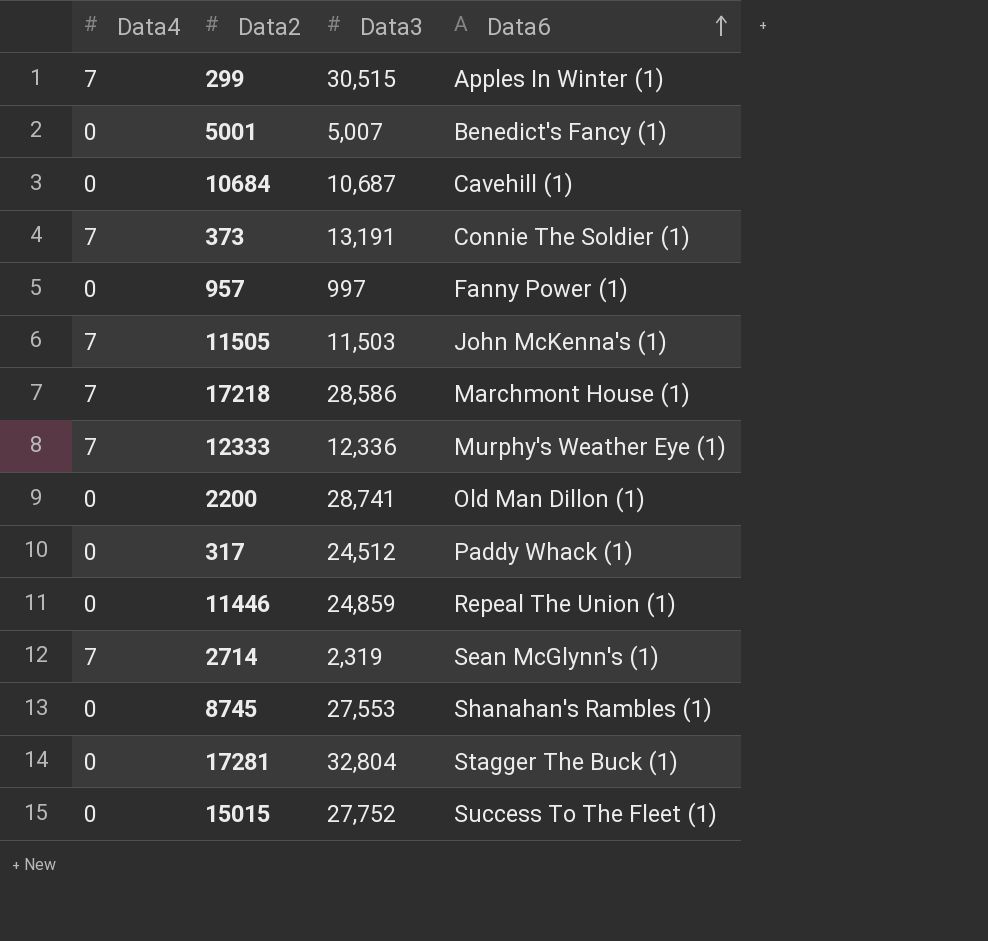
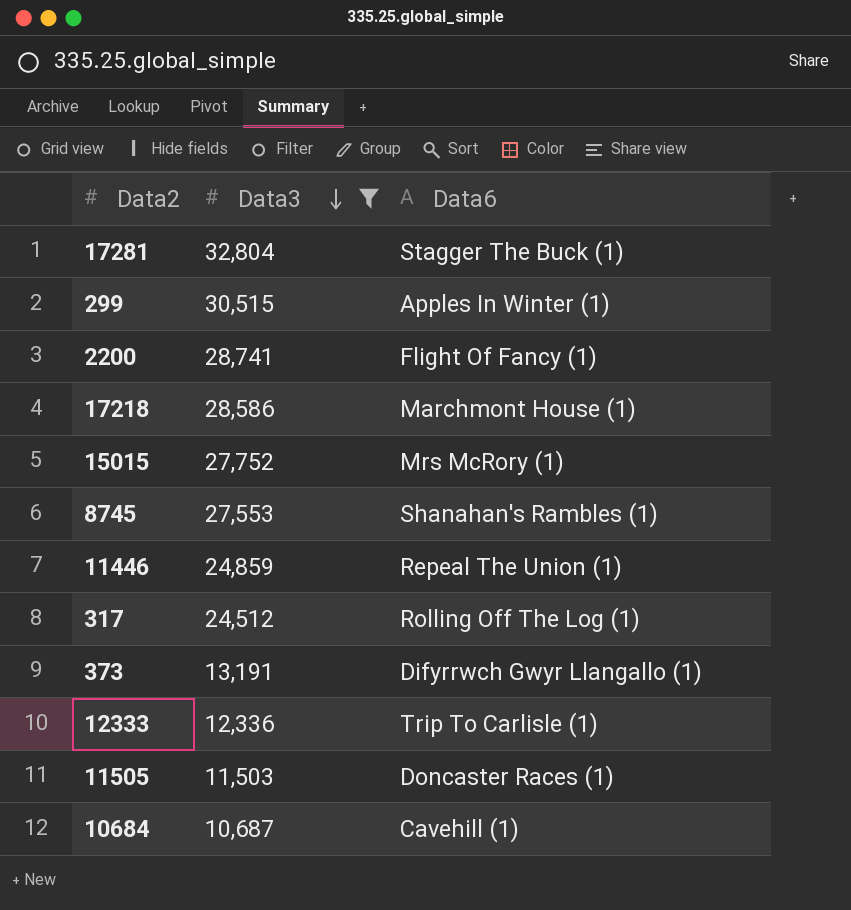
filter: none -> Data3 >= 10,687
row order: Data6 ascending -> Data3 descending
column Data4 | position: 1 -> none
2200 | Data6: Old Man Dillon (1) -> Flight Of Fancy (1)
15015 | Data6: Success To The Fleet (1) -> Mrs McRory (1)
317 | Data6: Paddy Whack (1) -> Rolling Off The Log (1)
373 | Data6: Connie The Soldier (1) -> Difyrrwch Gwyr Llangallo (1)
12333 | Data6: Murphy's Weather Eye (1) -> Trip To Carlisle (1)
11505 | Data6: John McKenna's (1) -> Doncaster Races (1)

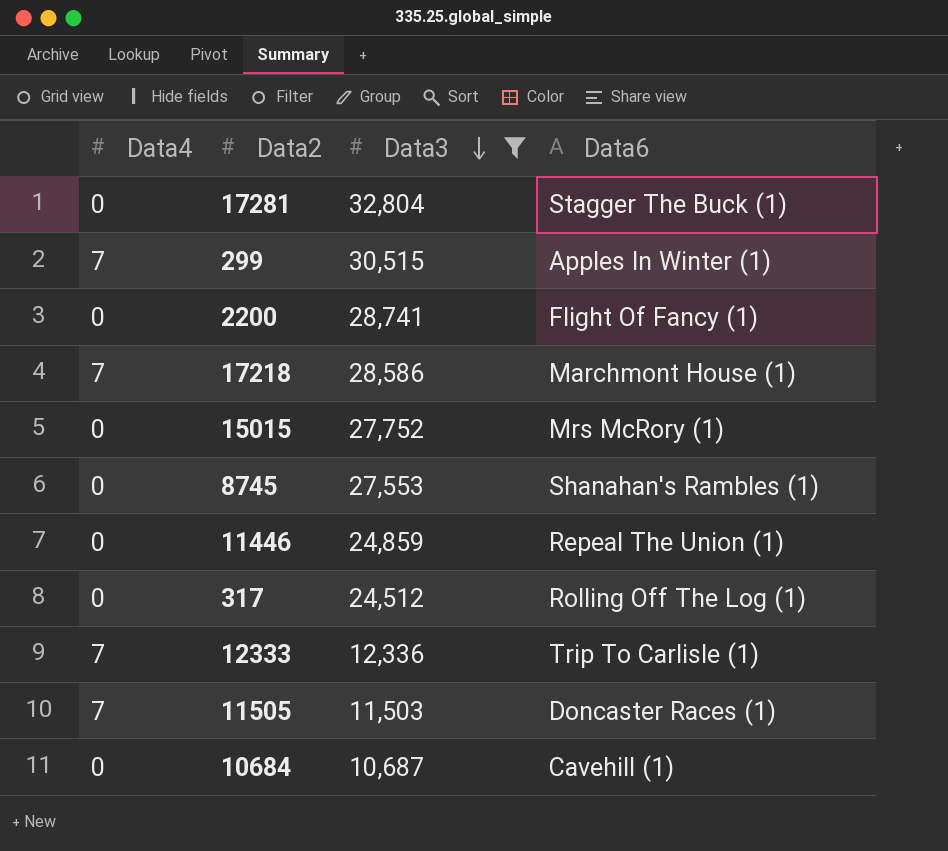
column Data4 | position: none -> 1
row 373: 13,191 | Difyrrwch Gwyr Llangallo (1) -> none

